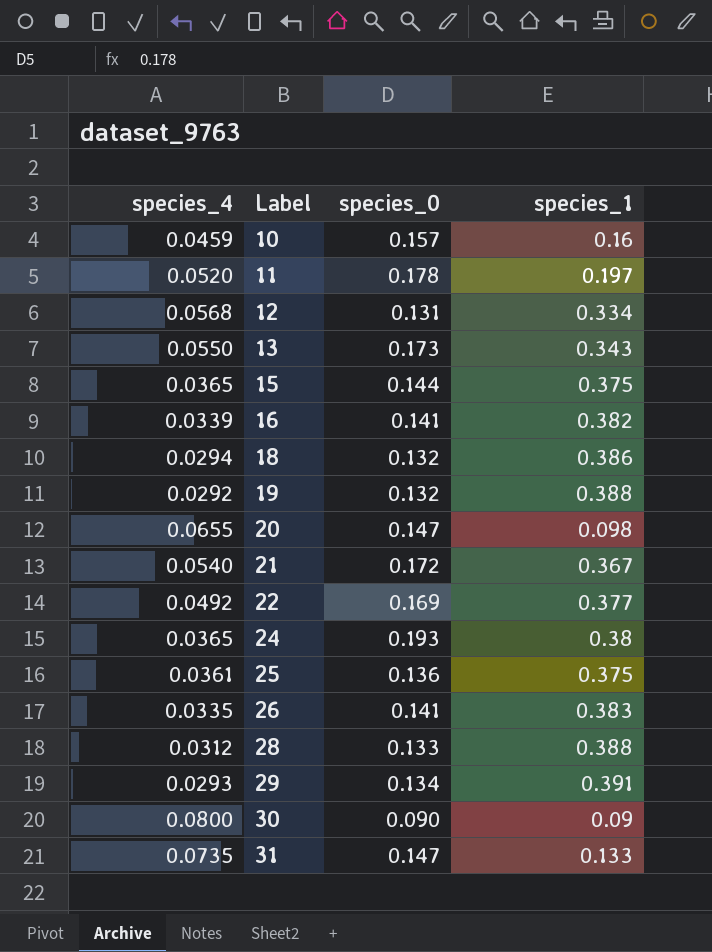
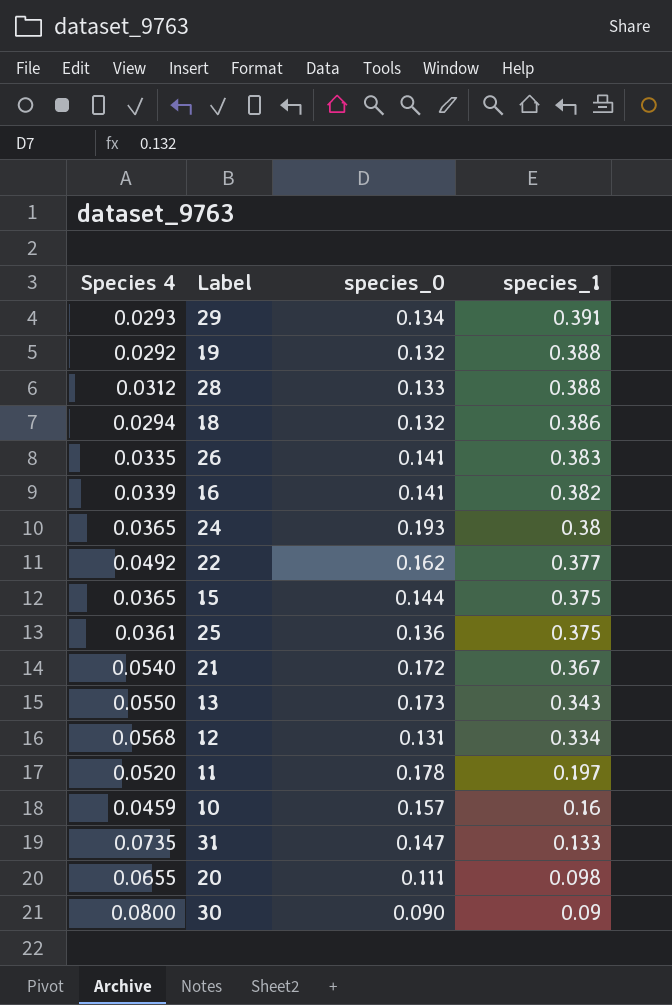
row order: Label ascending -> species_1 descending
column name: species_4 -> Species 4
22 | species_0: 0.169 -> 0.162
20 | species_0: 0.147 -> 0.111

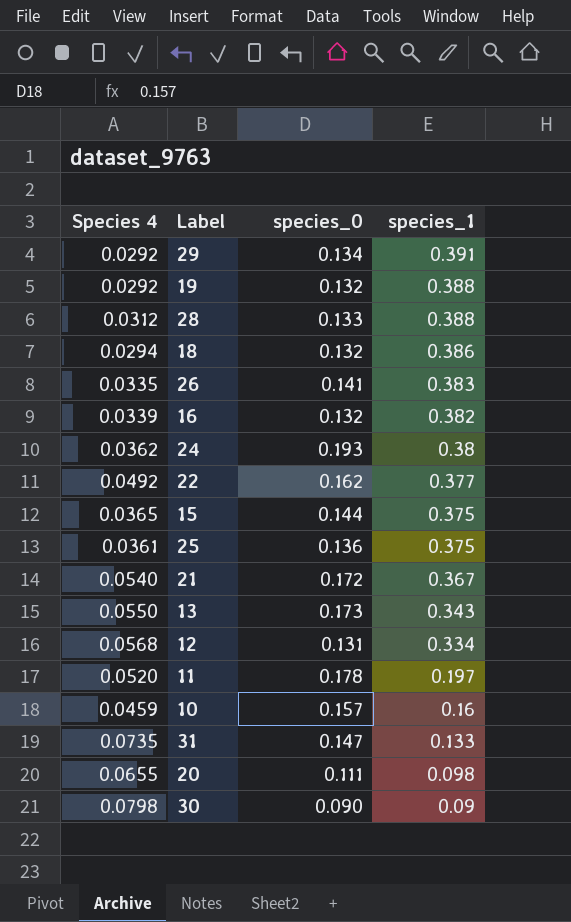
29 | Species 4: 0.0293 -> 0.0292
16 | species_0: 0.141 -> 0.132
24 | Species 4: 0.0365 -> 0.0362
30 | Species 4: 0.0800 -> 0.0798

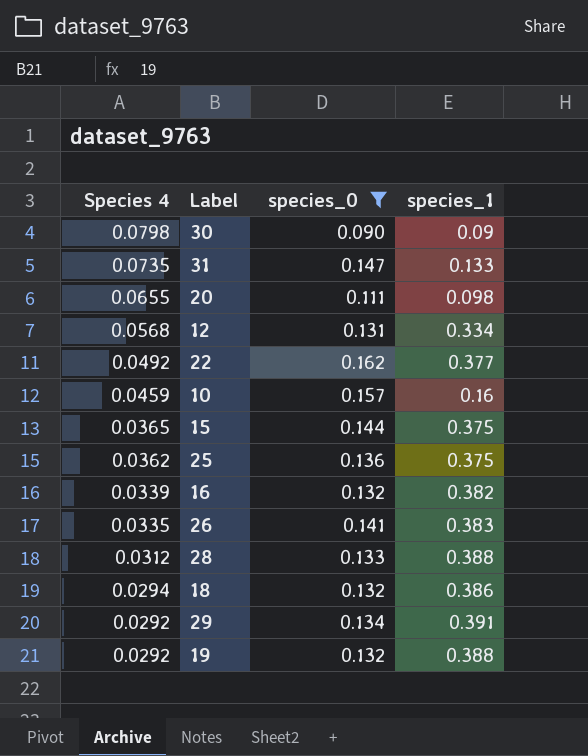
filter: none -> species_0 <= 0.162
row order: species_1 descending -> Species 4 descending
25 | Species 4: 0.0361 -> 0.0362

